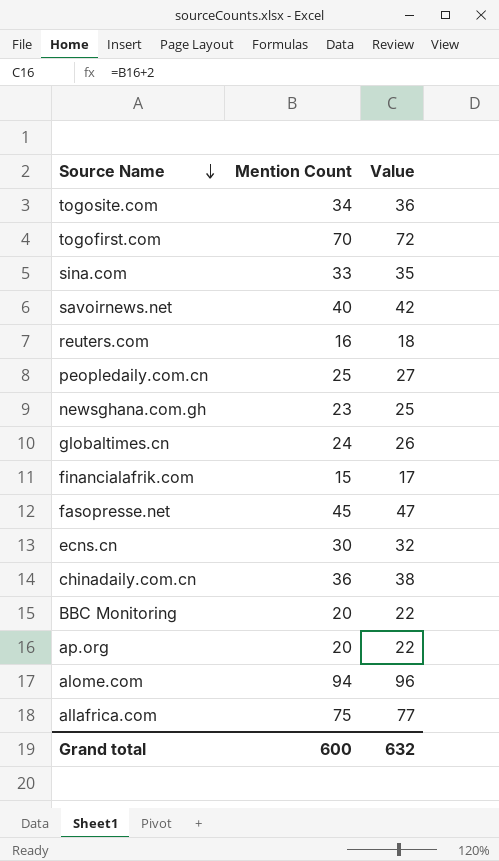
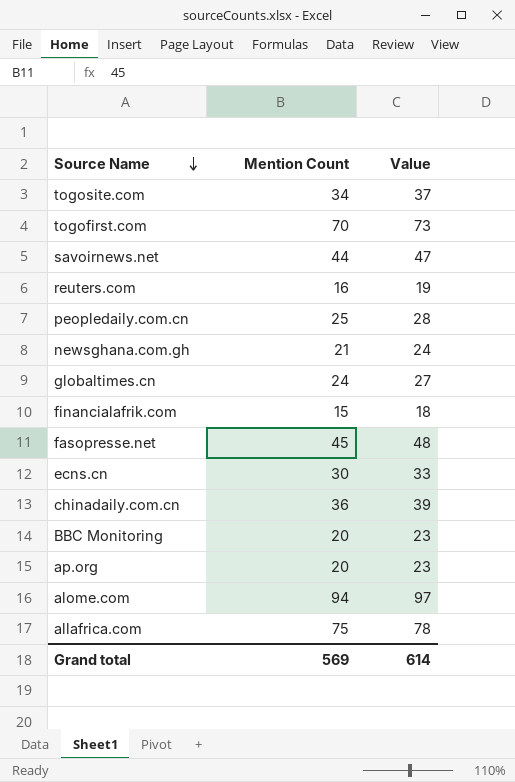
column Value | formula: [Mention Count] + 2 -> [Mention Count] + 3
row sina.com: 33 | 35 -> none
savoirnews.net | Mention Count: 40 -> 44
newsghana.com.gh | Mention Count: 23 -> 21
Grand total | Mention Count: 600 -> 569
Grand total | Value: 632 -> 614

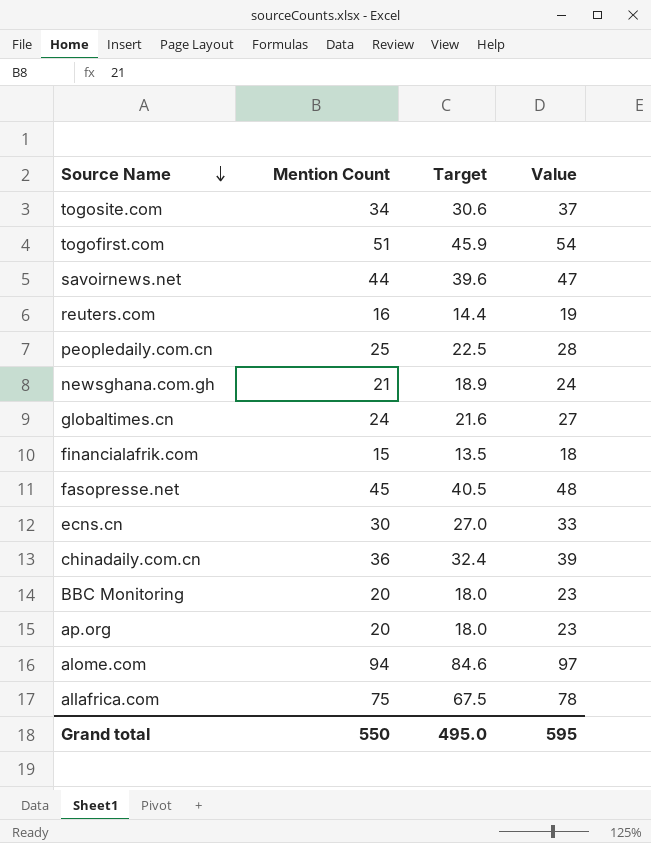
column Target | formula: none -> [Mention Count] * 0.9
togofirst.com | Mention Count: 70 -> 51
togofirst.com | Value: 73 -> 54
Grand total | Mention Count: 569 -> 550
Grand total | Value: 614 -> 595

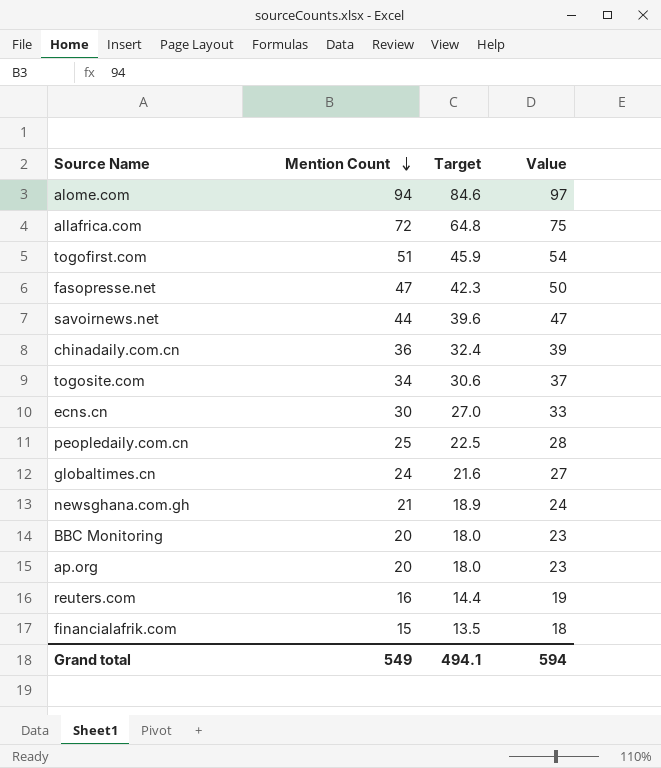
row order: Source Name descending -> Mention Count descending
allafrica.com | Mention Count: 75 -> 72
allafrica.com | Target: 67.5 -> 64.8
allafrica.com | Value: 78 -> 75
fasopresse.net | Mention Count: 45 -> 47
fasopresse.net | Target: 40.5 -> 42.3
fasopresse.net | Value: 48 -> 50
Grand total | Mention Count: 550 -> 549
Grand total | Target: 495.0 -> 494.1
Grand total | Value: 595 -> 594

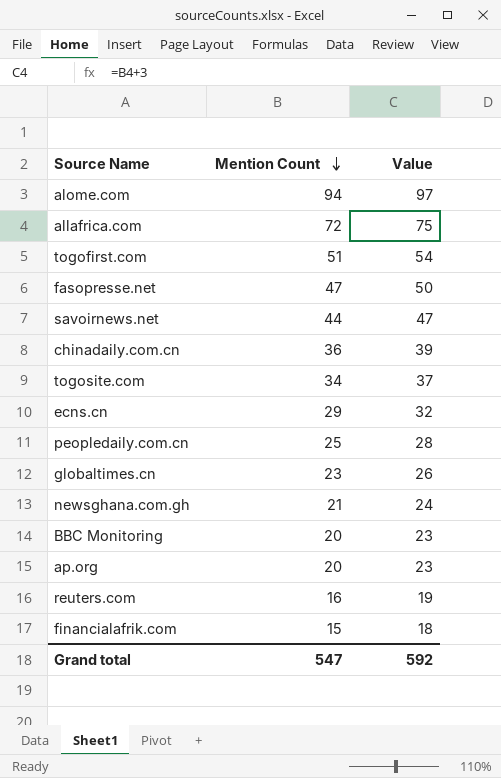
column Target | formula: [Mention Count] * 0.9 -> none
ecns.cn | Mention Count: 30 -> 29
ecns.cn | Value: 33 -> 32
globaltimes.cn | Mention Count: 24 -> 23
globaltimes.cn | Value: 27 -> 26
Grand total | Mention Count: 549 -> 547
Grand total | Value: 594 -> 592

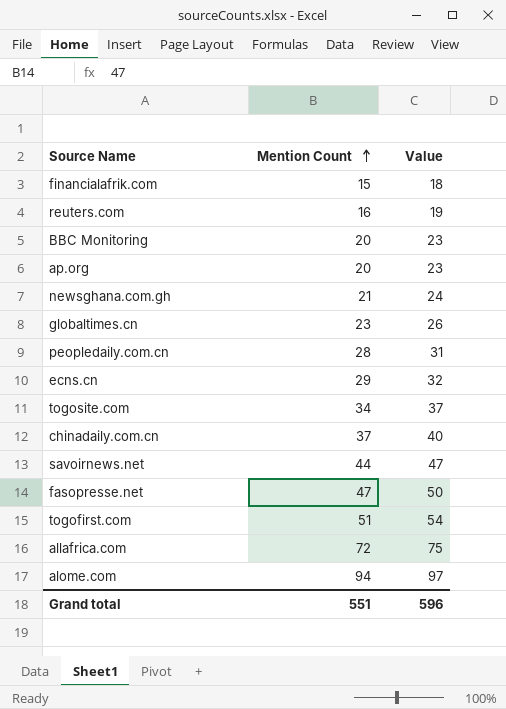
row order: Mention Count descending -> Mention Count ascending
peopledaily.com.cn | Mention Count: 25 -> 28
peopledaily.com.cn | Value: 28 -> 31
chinadaily.com.cn | Mention Count: 36 -> 37
chinadaily.com.cn | Value: 39 -> 40
Grand total | Mention Count: 547 -> 551
Grand total | Value: 592 -> 596

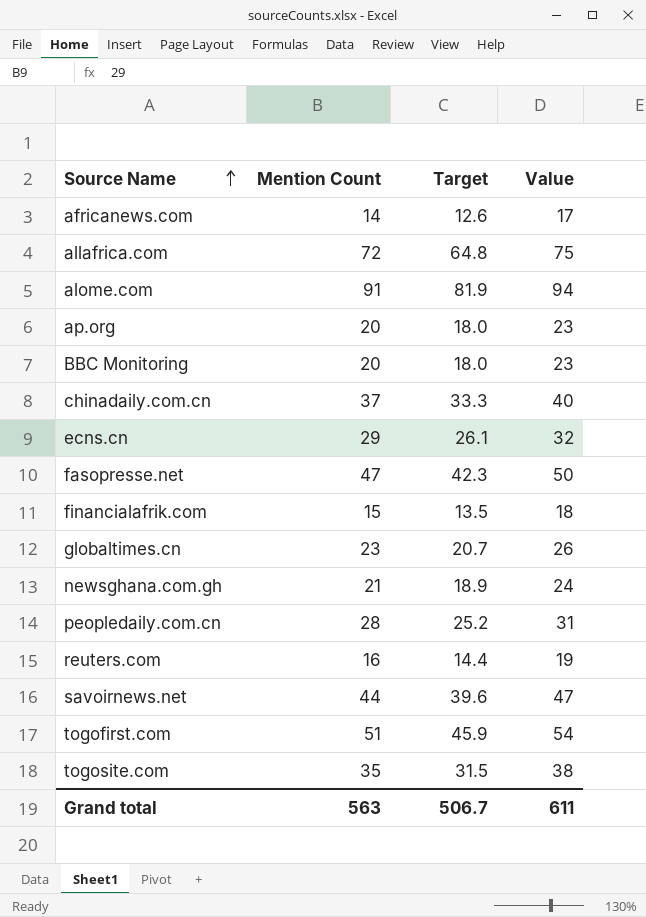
row order: Mention Count ascending -> Source Name ascending
column Target | formula: none -> [Mention Count] * 0.9
row africanews.com: none -> 14 | 12.6 | 17
alome.com | Mention Count: 94 -> 91
alome.com | Value: 97 -> 94
togosite.com | Mention Count: 34 -> 35
togosite.com | Value: 37 -> 38
Grand total | Mention Count: 551 -> 563
Grand total | Value: 596 -> 611

